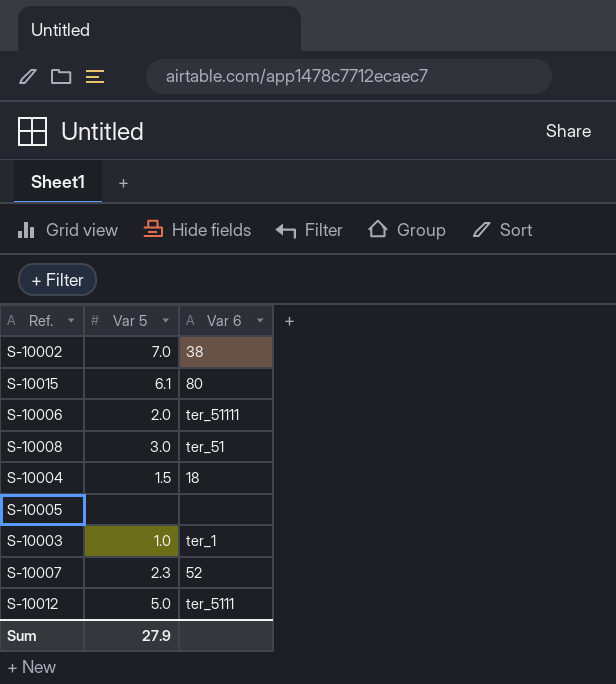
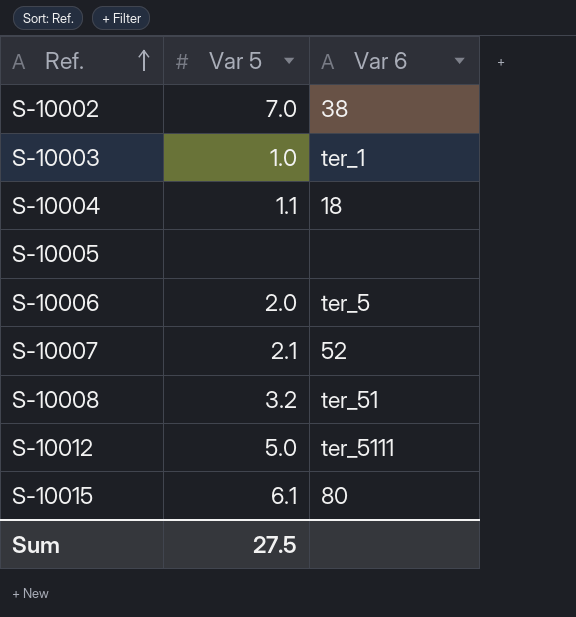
row order: none -> Ref. ascending
S-10004 | Var 5: 1.5 -> 1.1
S-10006 | Var 6: ter_51111 -> ter_5
S-10007 | Var 5: 2.3 -> 2.1
S-10008 | Var 5: 3.0 -> 3.2
Sum | Var 5: 27.9 -> 27.5

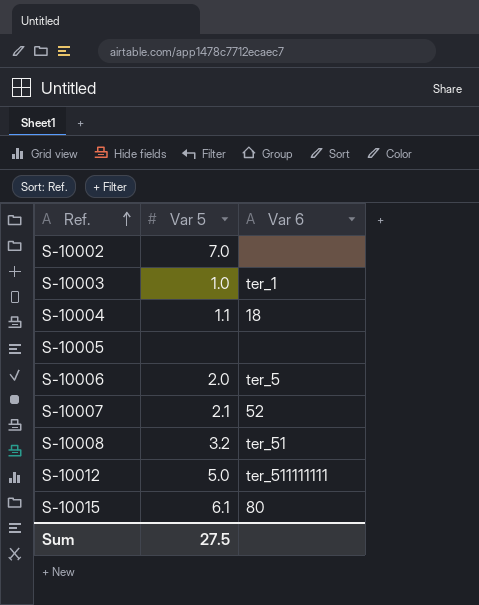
S-10002 | Var 6: 38 -> none
S-10012 | Var 6: ter_5111 -> ter_511111111

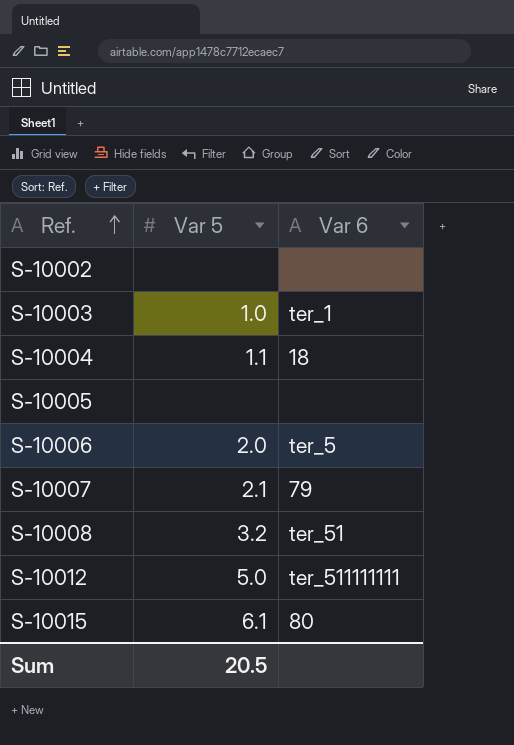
S-10002 | Var 5: 7.0 -> none
S-10007 | Var 6: 52 -> 79
Sum | Var 5: 27.5 -> 20.5

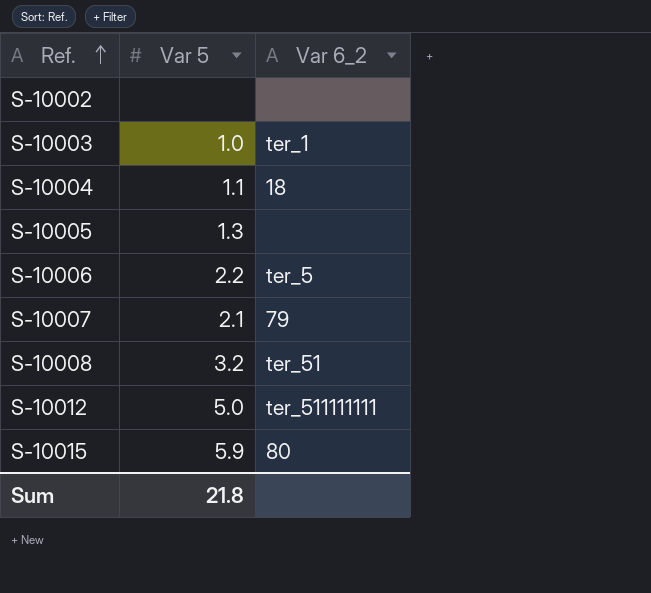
column name: Var 6 -> Var 6_2
S-10005 | Var 5: none -> 1.3
S-10006 | Var 5: 2.0 -> 2.2
S-10015 | Var 5: 6.1 -> 5.9
Sum | Var 5: 20.5 -> 21.8

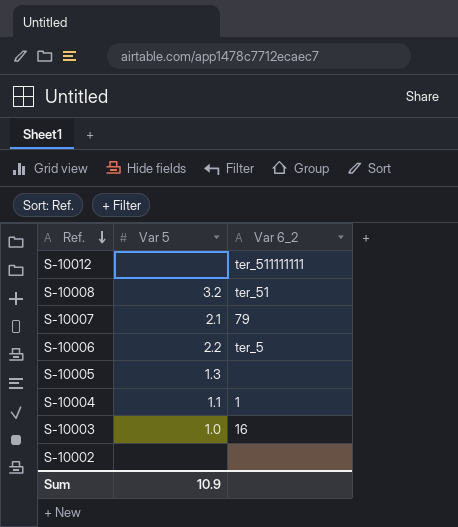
row order: Ref. ascending -> Ref. descending
row S-10015: 5.9 | 80 -> none
S-10012 | Var 5: 5.0 -> none
S-10004 | Var 6_2: 18 -> 1
S-10003 | Var 6_2: ter_1 -> 16
Sum | Var 5: 21.8 -> 10.9

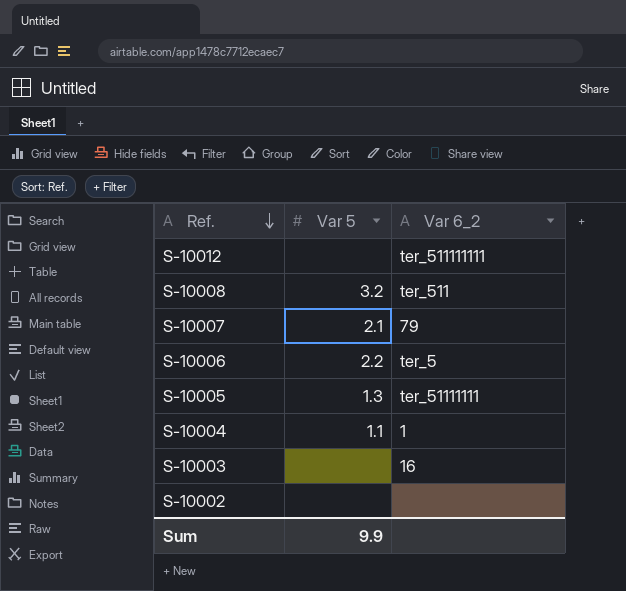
S-10008 | Var 6_2: ter_51 -> ter_511
S-10005 | Var 6_2: none -> ter_51111111
S-10003 | Var 5: 1.0 -> none
Sum | Var 5: 10.9 -> 9.9

